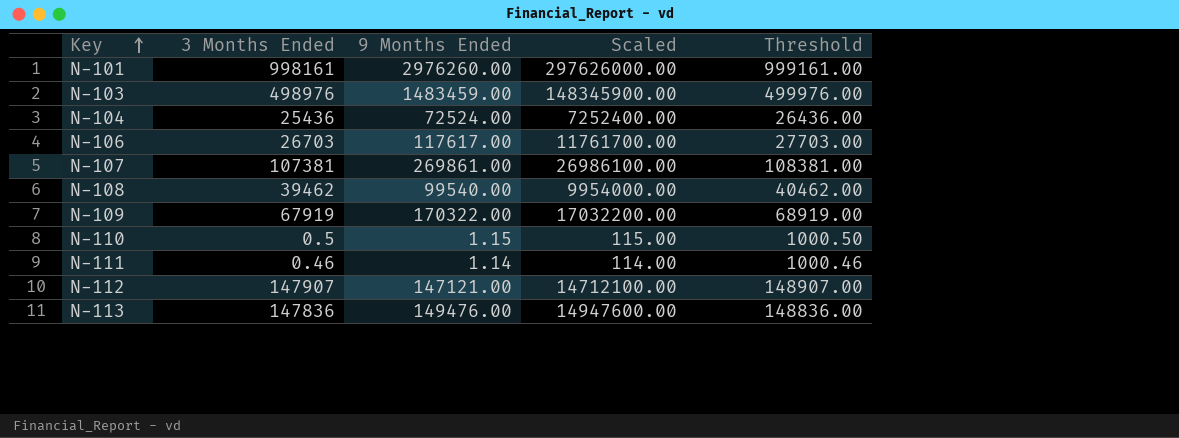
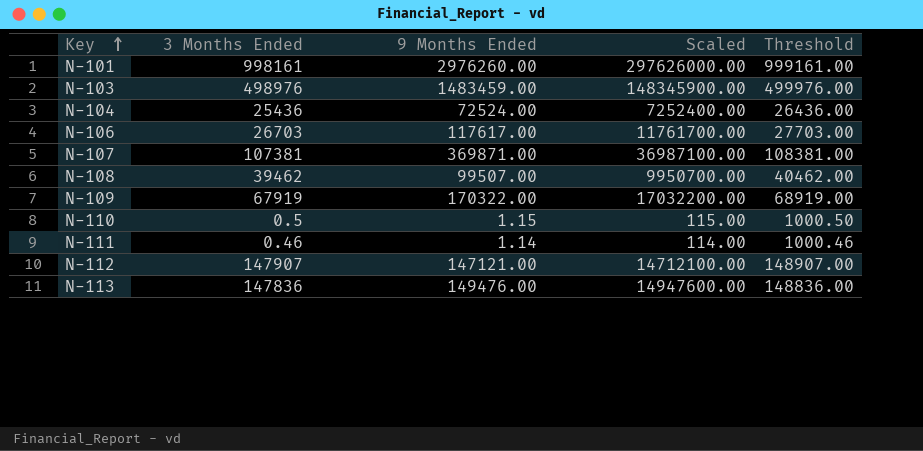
N-107 | 9 Months Ended: 269861.00 -> 369871.00
N-107 | Scaled: 26986100.00 -> 36987100.00
N-108 | 9 Months Ended: 99540.00 -> 99507.00
N-108 | Scaled: 9954000.00 -> 9950700.00

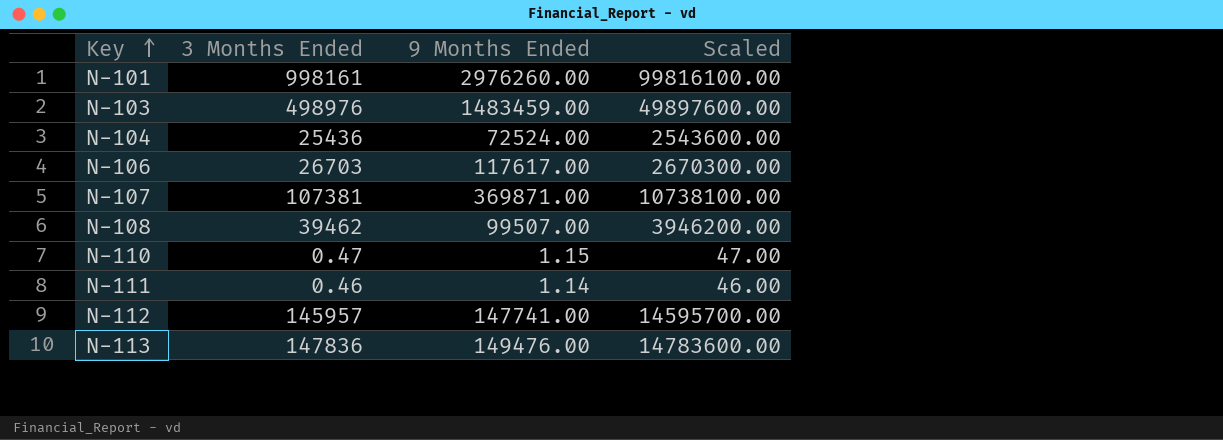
column Threshold | formula: [3 Months Ended] + 1000 -> none
column Scaled | formula: [9 Months Ended] * 100 -> [3 Months Ended] * 100
row N-109: 67919 | 170322.00 | 17032200.00 | 68919.00 -> none
N-110 | 3 Months Ended: 0.5 -> 0.47
N-112 | 3 Months Ended: 147907 -> 145957
N-112 | 9 Months Ended: 147121.00 -> 147741.00

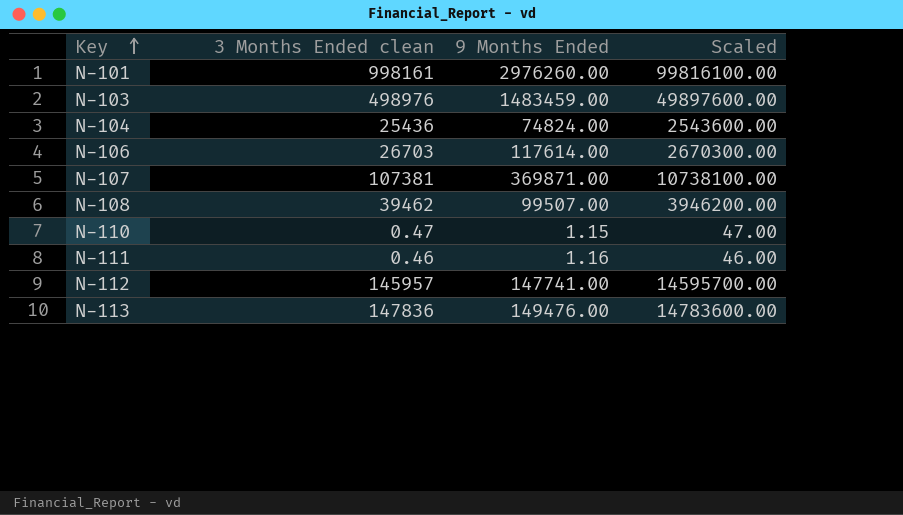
column name: 3 Months Ended -> 3 Months Ended clean
N-104 | 9 Months Ended: 72524.00 -> 74824.00
N-106 | 9 Months Ended: 117617.00 -> 117614.00
N-111 | 9 Months Ended: 1.14 -> 1.16

